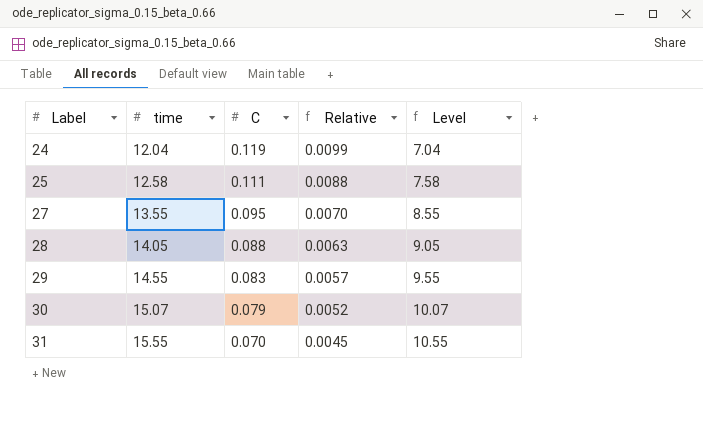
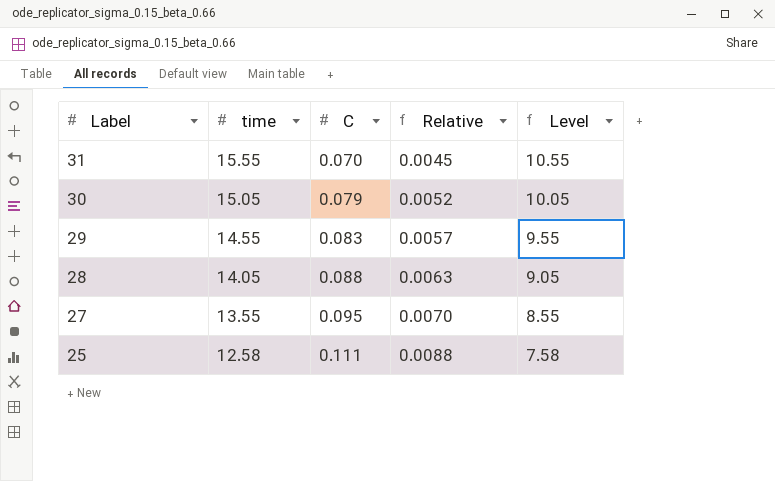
row order: Label ascending -> Label descending
row 24: 12.04 | 0.119 | 0.0099 | 7.04 -> none
30 | time: 15.07 -> 15.05
30 | Level: 10.07 -> 10.05

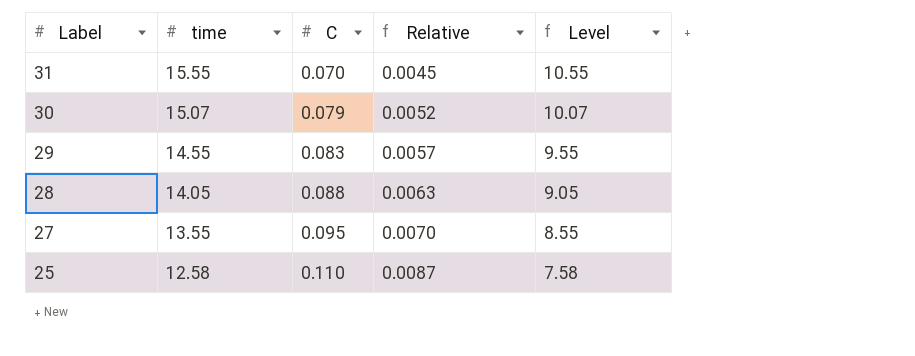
30 | time: 15.05 -> 15.07
30 | Level: 10.05 -> 10.07
25 | C: 0.111 -> 0.110
25 | Relative: 0.0088 -> 0.0087

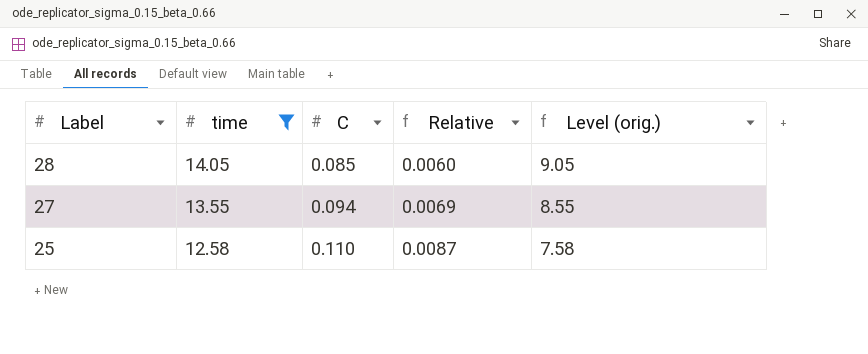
filter: none -> time <= 14.05
column name: Level -> Level (orig.)
28 | C: 0.088 -> 0.085
28 | Relative: 0.0063 -> 0.0060
27 | C: 0.095 -> 0.094
27 | Relative: 0.0070 -> 0.0069

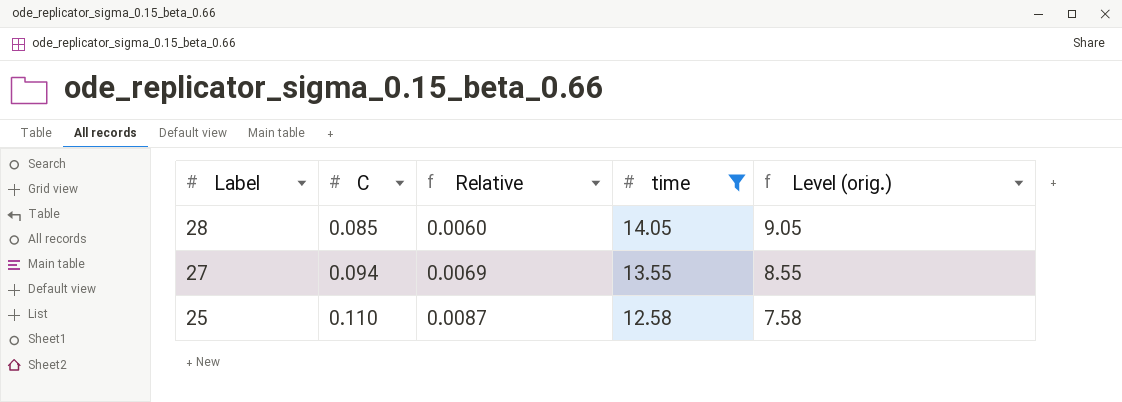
column time | position: 2 -> 4

